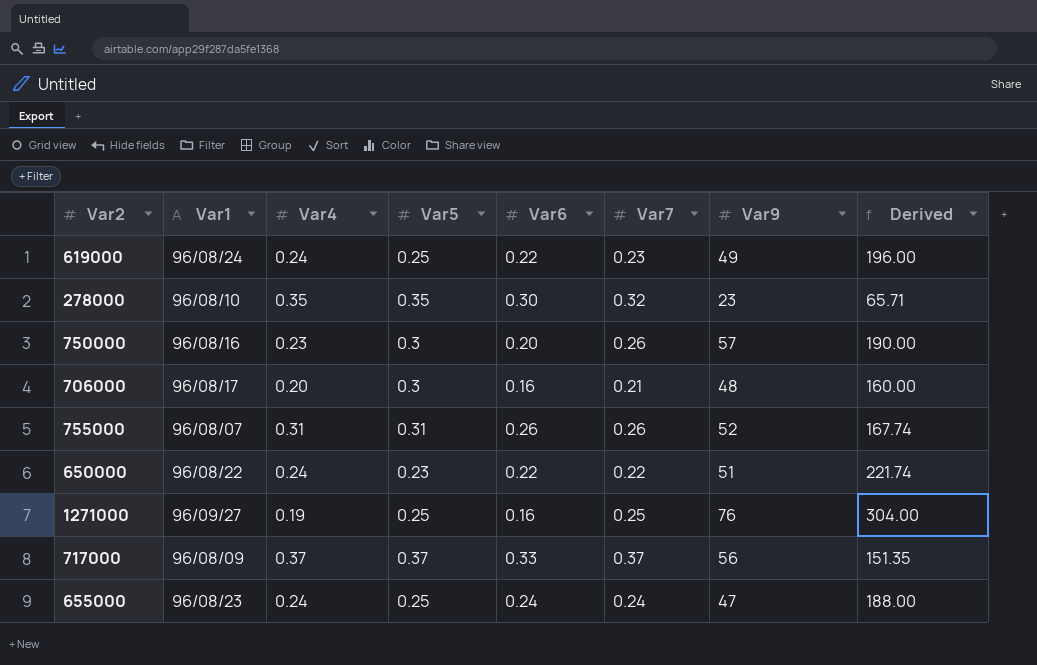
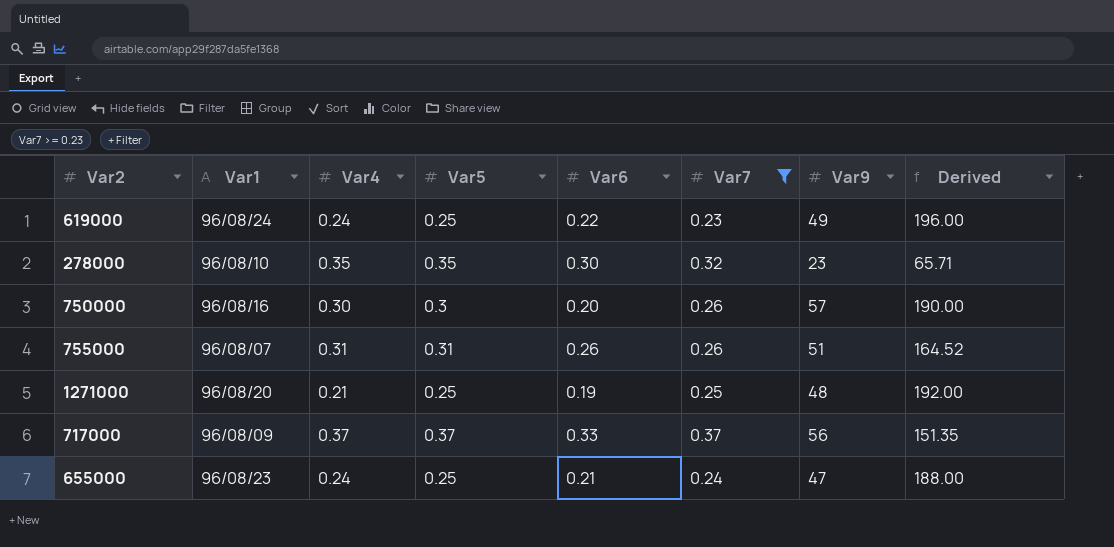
filter: none -> Var7 >= 0.23
750000 | Var4: 0.23 -> 0.30
755000 | Var9: 52 -> 51
755000 | Derived: 167.74 -> 164.52
1271000 | Var1: 96/09/27 -> 96/08/20
1271000 | Var4: 0.19 -> 0.21
1271000 | Var6: 0.16 -> 0.19
1271000 | Var9: 76 -> 48
1271000 | Derived: 304.00 -> 192.00
655000 | Var6: 0.24 -> 0.21

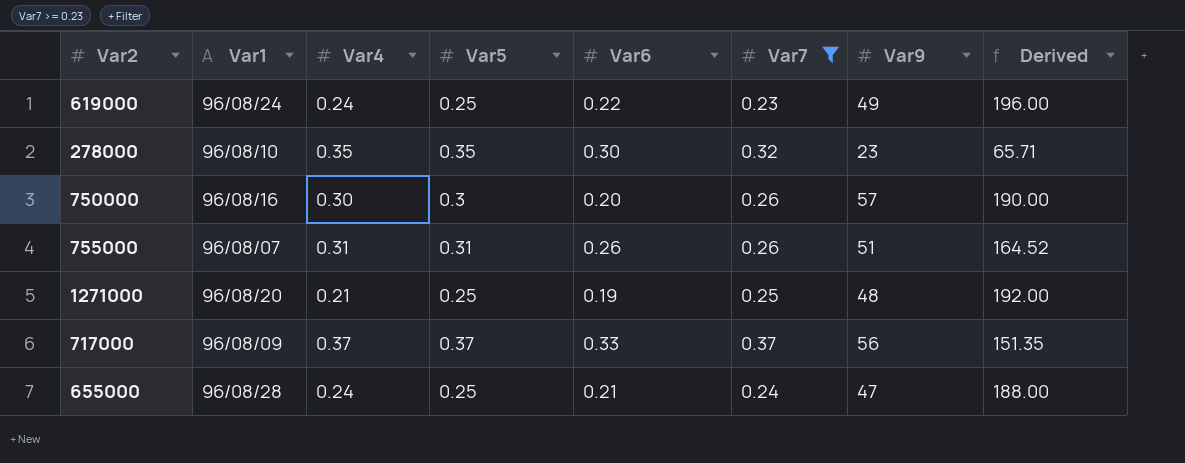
655000 | Var1: 96/08/23 -> 96/08/28

